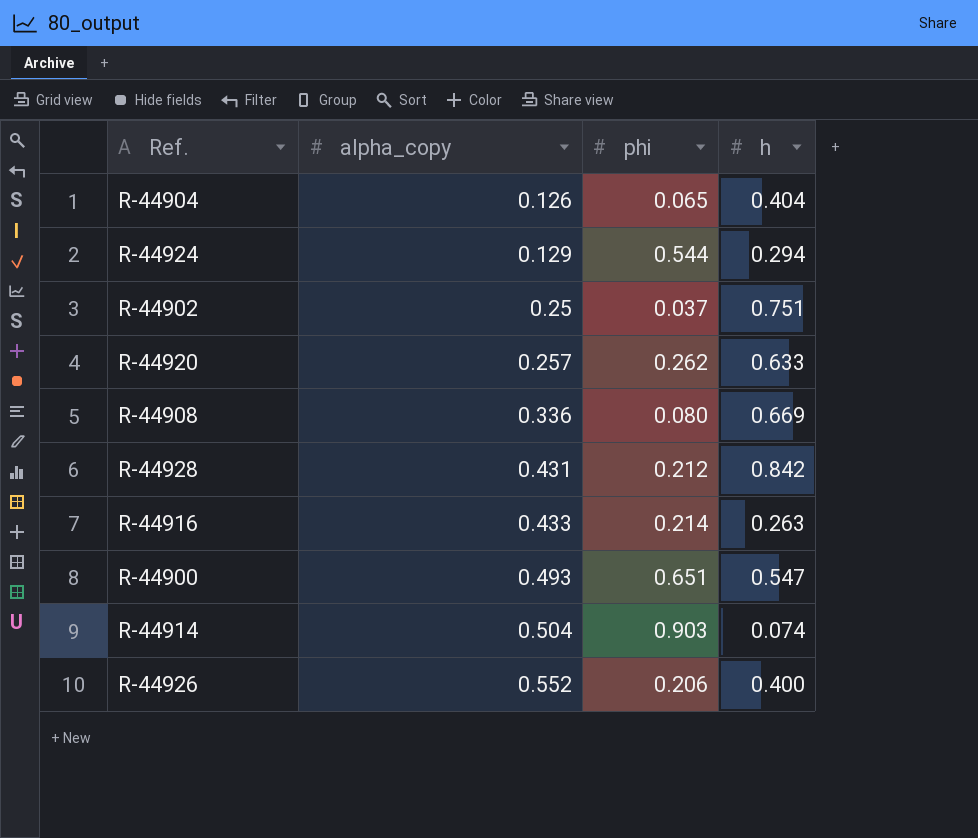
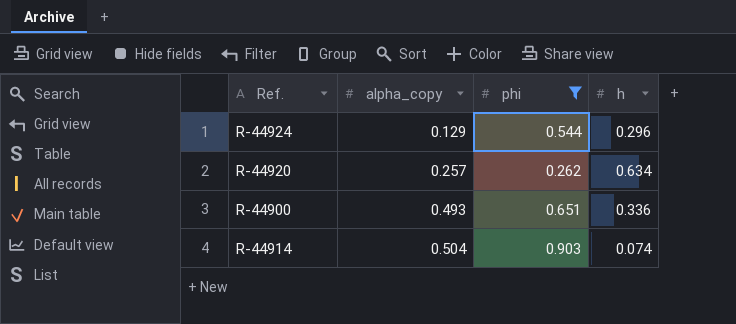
filter: none -> phi >= 0.262
R-44924 | h: 0.294 -> 0.296
R-44920 | h: 0.633 -> 0.634
R-44900 | h: 0.547 -> 0.336

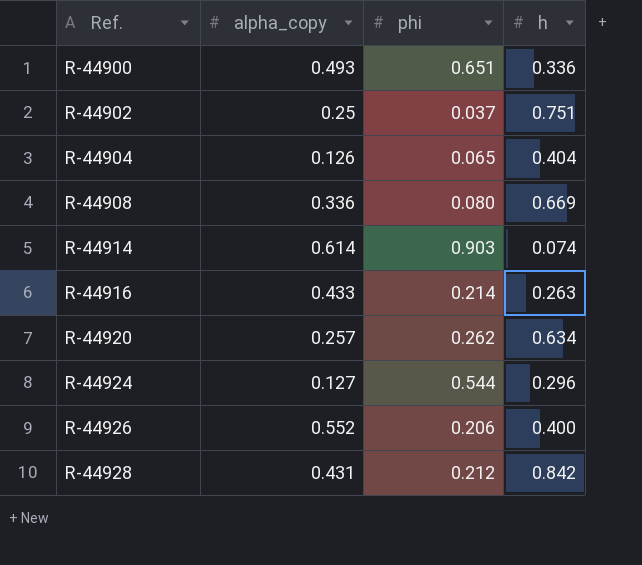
filter: phi >= 0.262 -> none
row order: alpha_copy ascending -> Ref. ascending
R-44914 | alpha_copy: 0.504 -> 0.614
R-44924 | alpha_copy: 0.129 -> 0.127

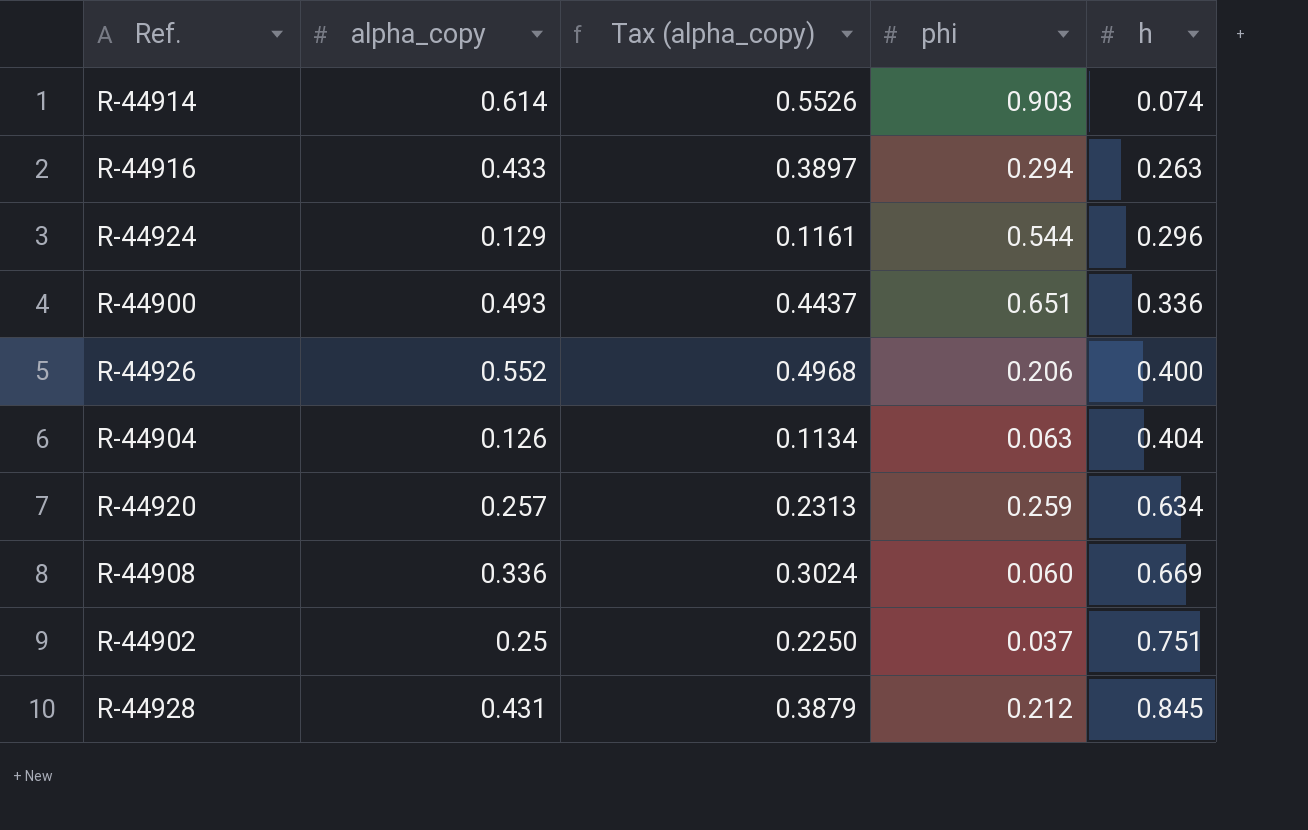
row order: Ref. ascending -> h ascending
column Tax (alpha_copy) | formula: none -> [alpha_copy] * 0.9
R-44916 | phi: 0.214 -> 0.294
R-44924 | alpha_copy: 0.127 -> 0.129
R-44904 | phi: 0.065 -> 0.063
R-44920 | phi: 0.262 -> 0.259
R-44908 | phi: 0.080 -> 0.060
R-44928 | h: 0.842 -> 0.845

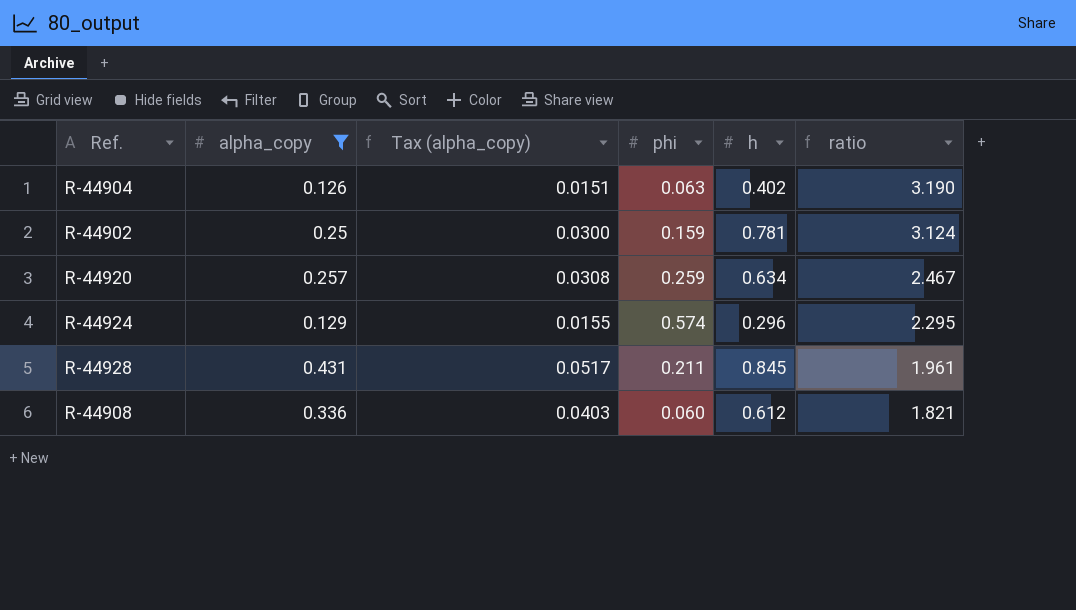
filter: none -> alpha_copy <= 0.431
row order: h ascending -> ratio descending
column Tax (alpha_copy) | formula: [alpha_copy] * 0.9 -> [alpha_copy] * 0.12
column ratio | formula: none -> [h] / [alpha_copy]
R-44904 | h: 0.404 -> 0.402
R-44902 | phi: 0.037 -> 0.159
R-44902 | h: 0.751 -> 0.781
R-44924 | phi: 0.544 -> 0.574
R-44928 | phi: 0.212 -> 0.211
R-44908 | h: 0.669 -> 0.612

